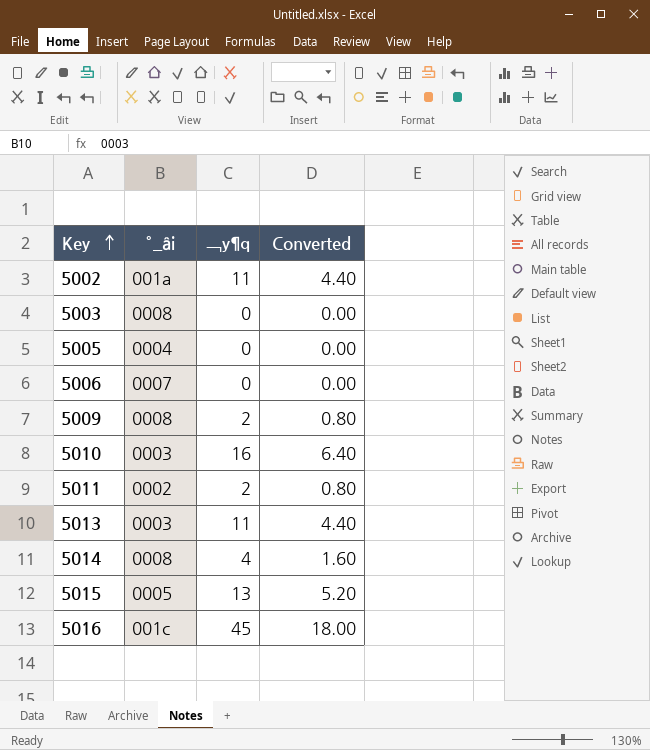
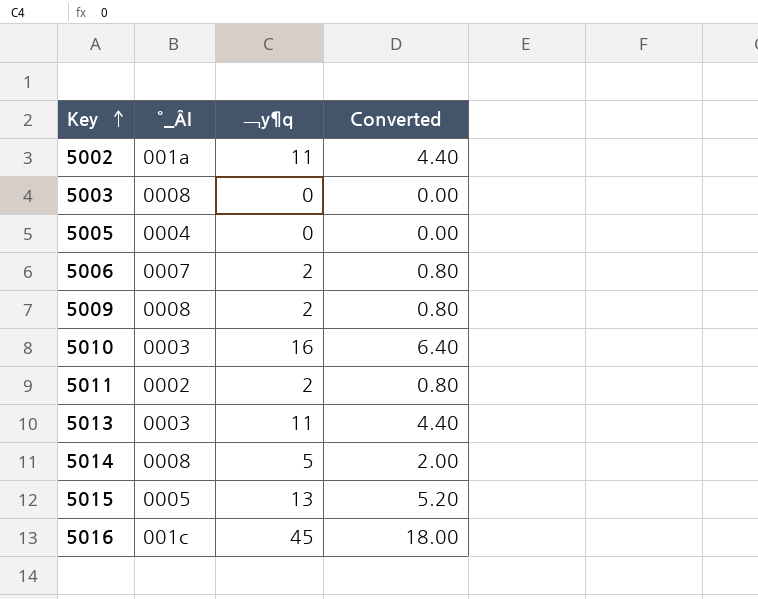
column name: °_âi -> °_ÂI
5006 | ¬y¶q: 0 -> 2
5006 | Converted: 0.00 -> 0.80
5014 | ¬y¶q: 4 -> 5
5014 | Converted: 1.60 -> 2.00

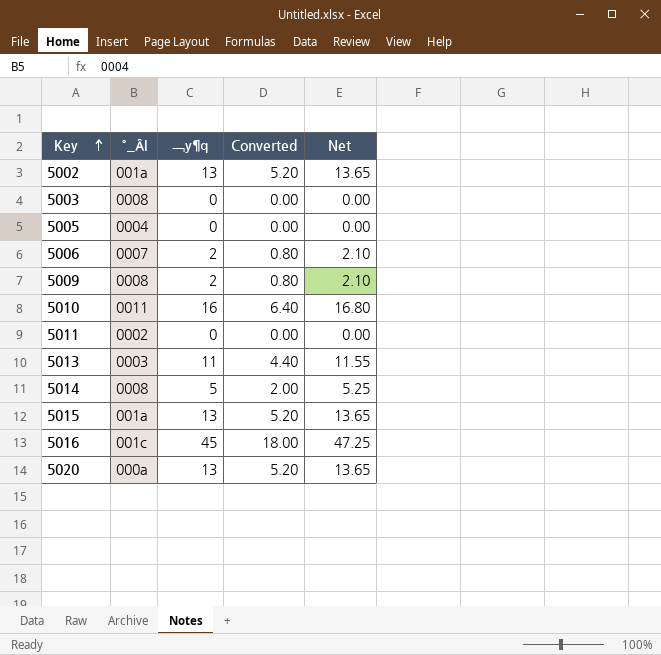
column Net | formula: none -> [¬y¶q] * 1.05
5002 | ¬y¶q: 11 -> 13
5002 | Converted: 4.40 -> 5.20
5010 | °_ÂI: 0003 -> 0011
5011 | ¬y¶q: 2 -> 0
5011 | Converted: 0.80 -> 0.00
5015 | °_ÂI: 0005 -> 001a
row 5020: none -> 000a | 13 | 5.20 | 13.65

